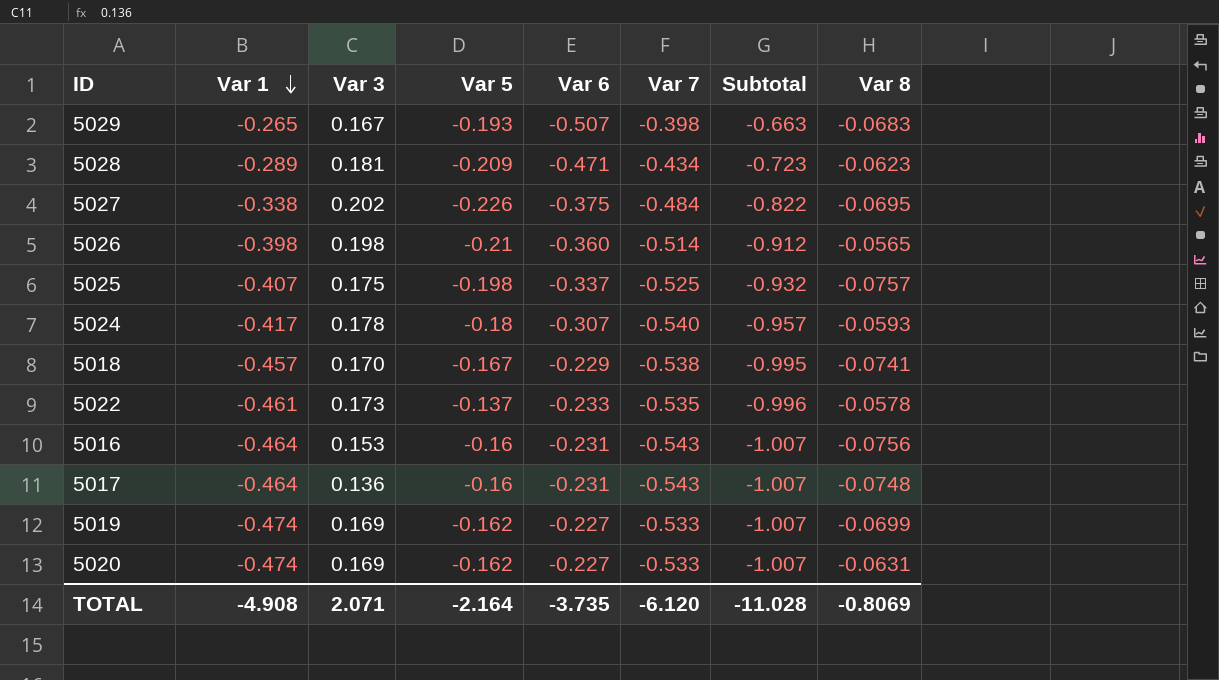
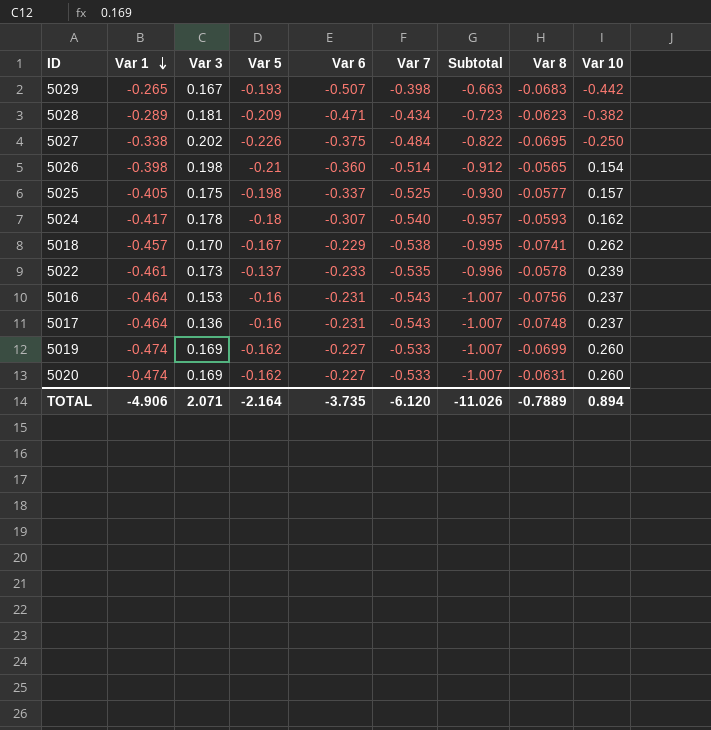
column Var 10 | position: none -> 9
5025 | Var 1: -0.407 -> -0.405
5025 | Subtotal: -0.932 -> -0.930
5025 | Var 8: -0.0757 -> -0.0577
TOTAL | Var 1: -4.908 -> -4.906
TOTAL | Subtotal: -11.028 -> -11.026
TOTAL | Var 8: -0.8069 -> -0.7889

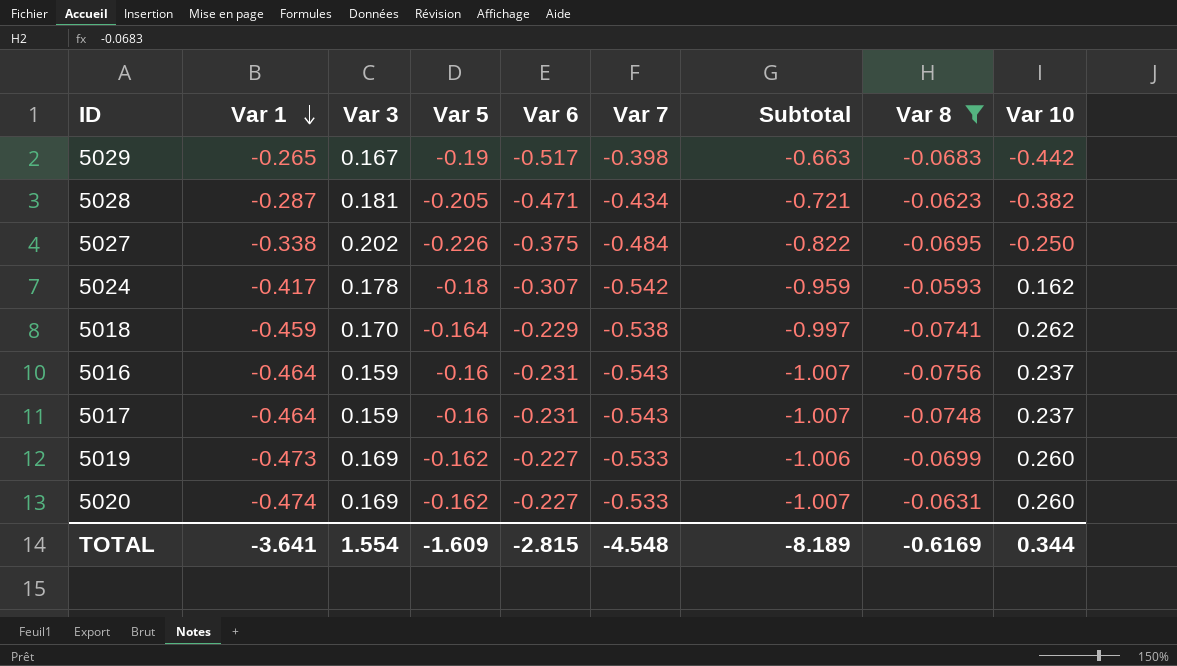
filter: none -> Var 8 <= -0.0593
5029 | Var 5: -0.193 -> -0.19
5029 | Var 6: -0.507 -> -0.517
5028 | Var 1: -0.289 -> -0.287
5028 | Var 5: -0.209 -> -0.205
5028 | Subtotal: -0.723 -> -0.721
5024 | Var 7: -0.540 -> -0.542
5024 | Subtotal: -0.957 -> -0.959
5018 | Var 1: -0.457 -> -0.459
5018 | Var 5: -0.167 -> -0.164
5018 | Subtotal: -0.995 -> -0.997
5016 | Var 3: 0.153 -> 0.159
5017 | Var 3: 0.136 -> 0.159
5019 | Var 1: -0.474 -> -0.473
5019 | Subtotal: -1.007 -> -1.006
TOTAL | Var 1: -4.906 -> -3.641
TOTAL | Var 3: 2.071 -> 1.554
TOTAL | Var 5: -2.164 -> -1.609
TOTAL | Var 6: -3.735 -> -2.815
TOTAL | Var 7: -6.120 -> -4.548
TOTAL | Subtotal: -11.026 -> -8.189
TOTAL | Var 8: -0.7889 -> -0.6169
TOTAL | Var 10: 0.894 -> 0.344

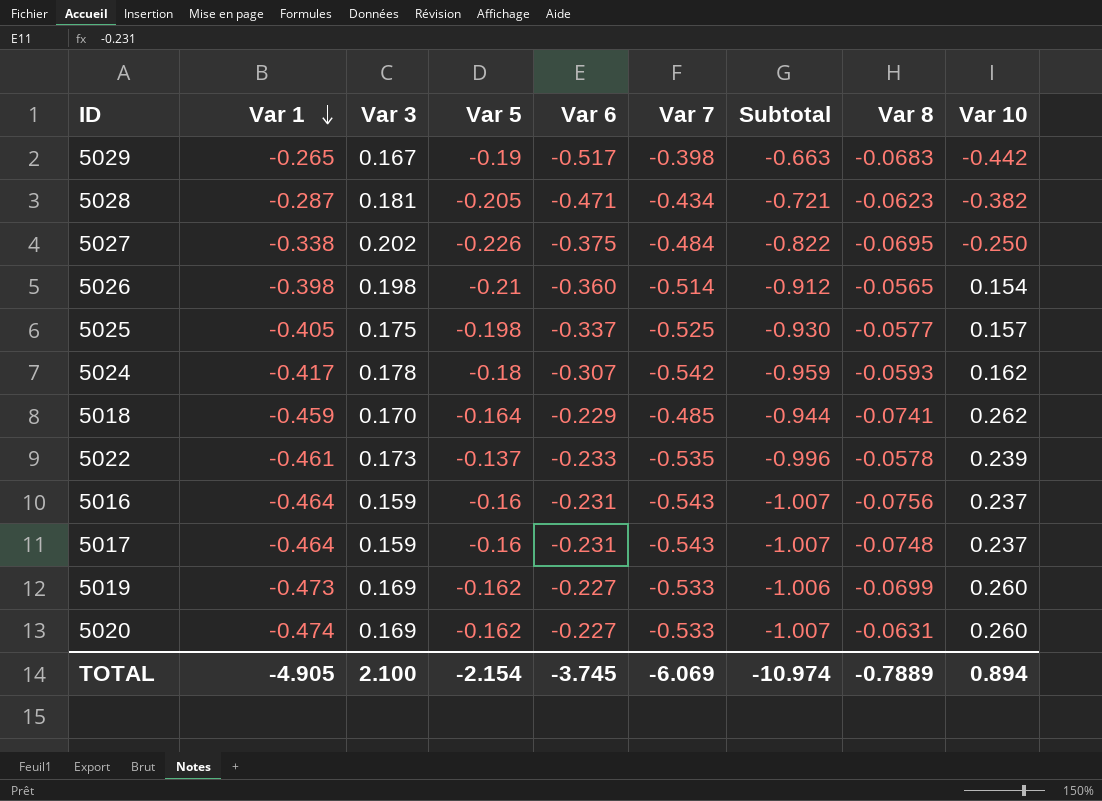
filter: Var 8 <= -0.0593 -> none
5018 | Var 7: -0.538 -> -0.485
5018 | Subtotal: -0.997 -> -0.944
TOTAL | Var 1: -3.641 -> -4.905
TOTAL | Var 3: 1.554 -> 2.100
TOTAL | Var 5: -1.609 -> -2.154
TOTAL | Var 6: -2.815 -> -3.745
TOTAL | Var 7: -4.548 -> -6.069
TOTAL | Subtotal: -8.189 -> -10.974
TOTAL | Var 8: -0.6169 -> -0.7889
TOTAL | Var 10: 0.344 -> 0.894

